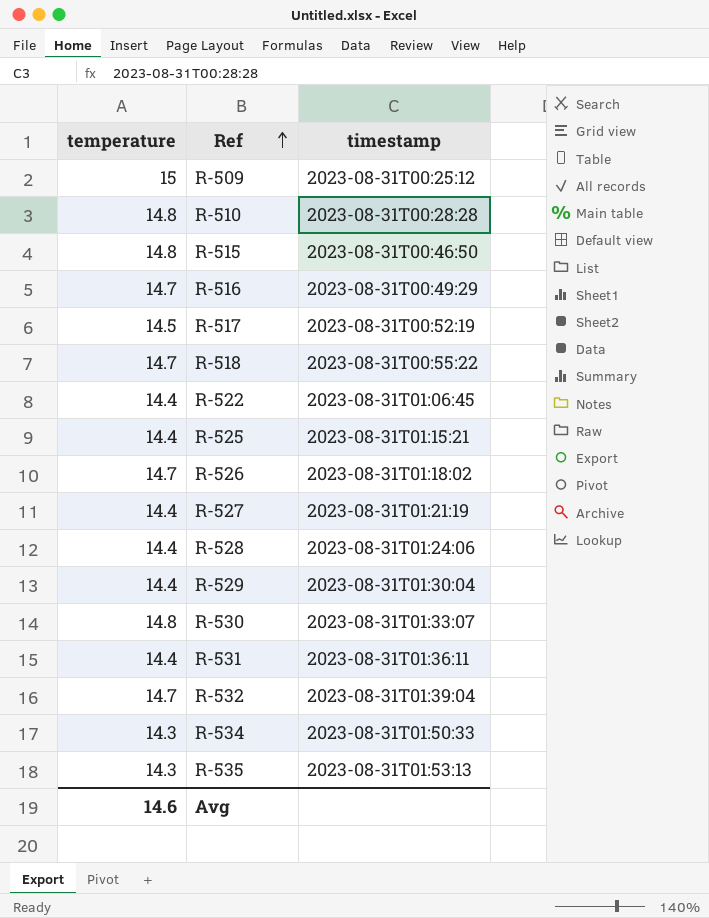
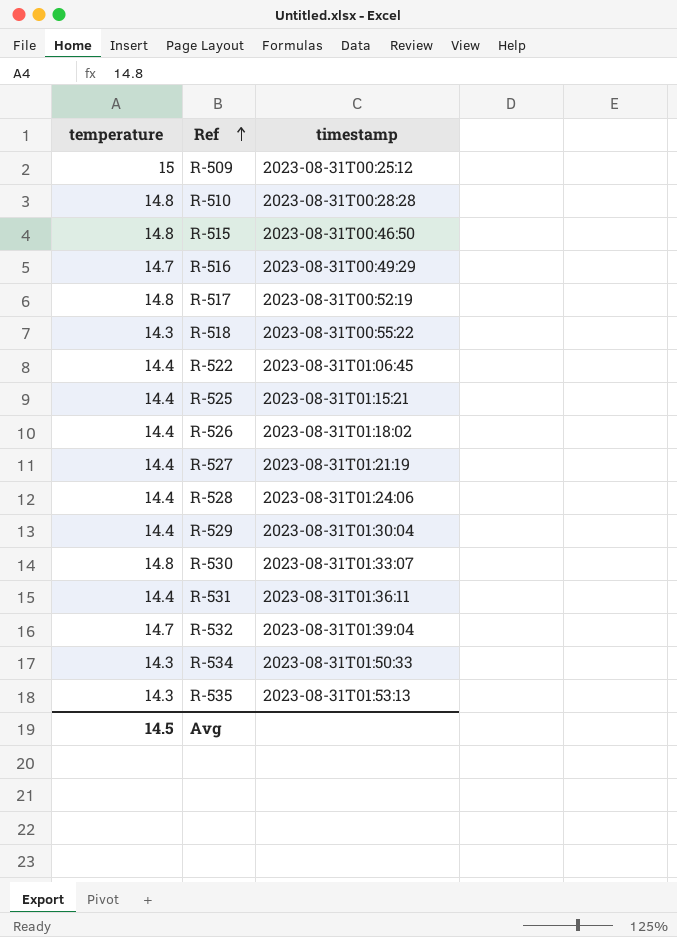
R-517 | temperature: 14.5 -> 14.8
R-518 | temperature: 14.7 -> 14.3
R-526 | temperature: 14.7 -> 14.4
Avg | temperature: 14.6 -> 14.5

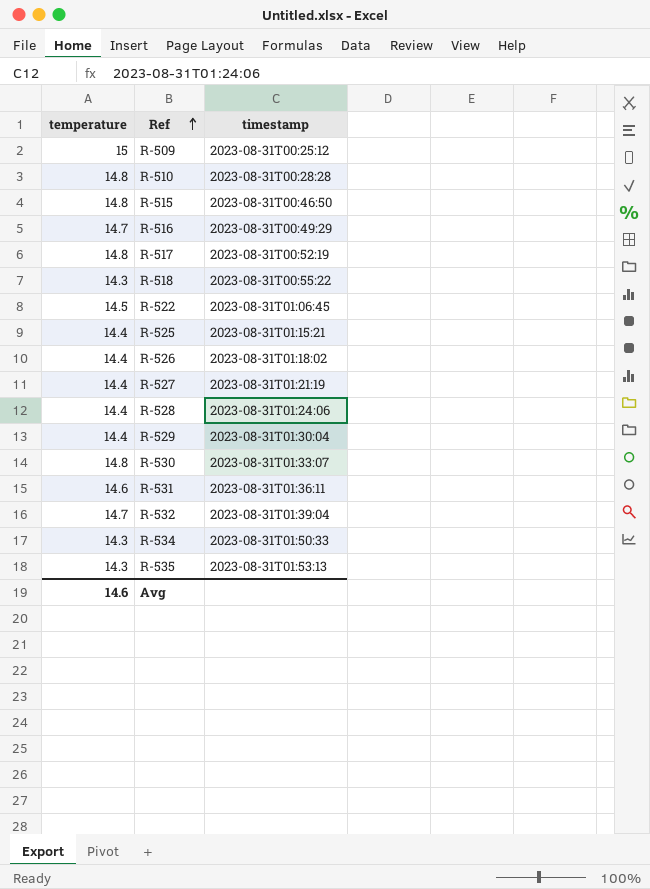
R-522 | temperature: 14.4 -> 14.5
R-531 | temperature: 14.4 -> 14.6
Avg | temperature: 14.5 -> 14.6

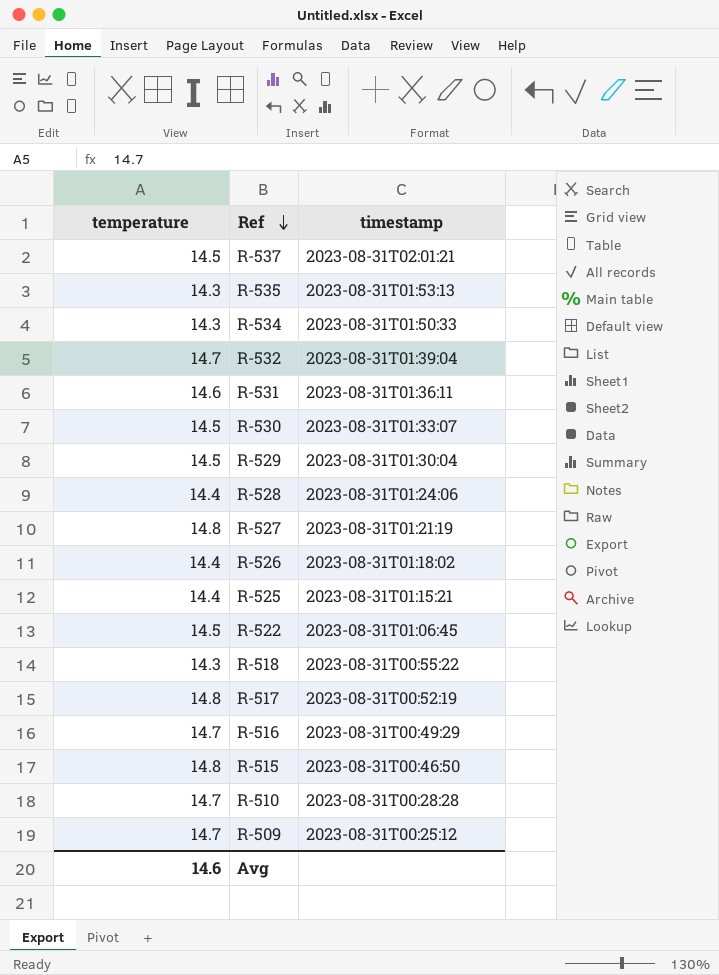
row order: Ref ascending -> Ref descending
row R-537: none -> 14.5 | 2023-08-31T02:01:21
R-530 | temperature: 14.8 -> 14.5
R-529 | temperature: 14.4 -> 14.5
R-527 | temperature: 14.4 -> 14.8
R-510 | temperature: 14.8 -> 14.7
R-509 | temperature: 15 -> 14.7

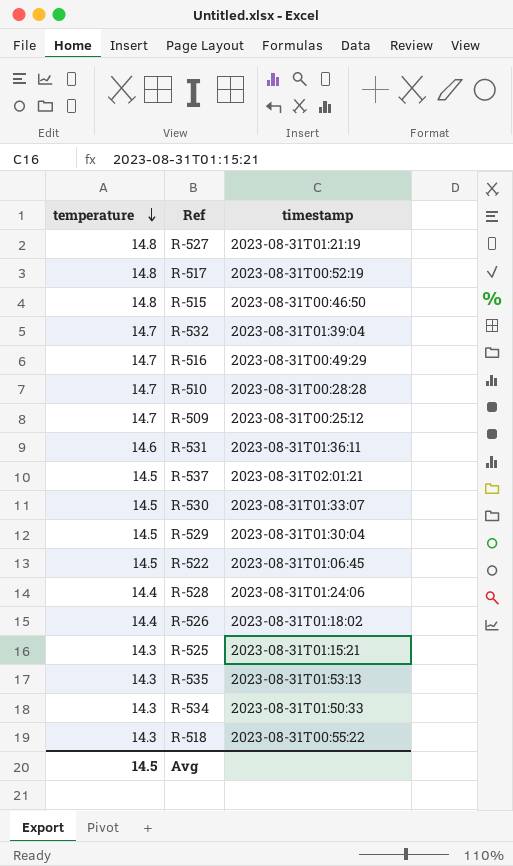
row order: Ref descending -> temperature descending
R-525 | temperature: 14.4 -> 14.3
Avg | temperature: 14.6 -> 14.5

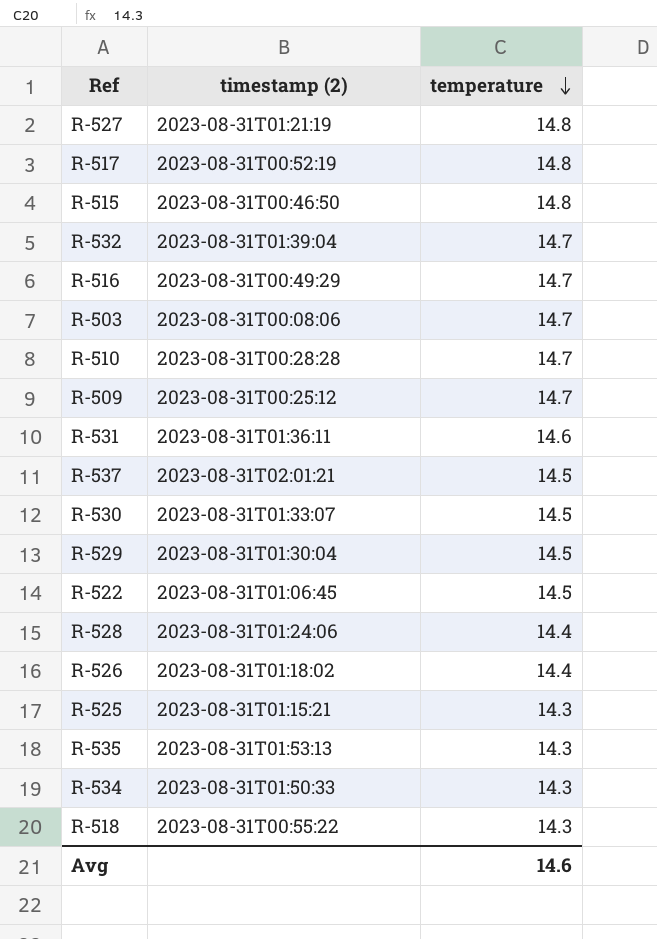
column name: timestamp -> timestamp (2)
column temperature | position: 1 -> 3
row R-503: none -> 2023-08-31T00:08:06 | 14.7
Avg | temperature: 14.5 -> 14.6

